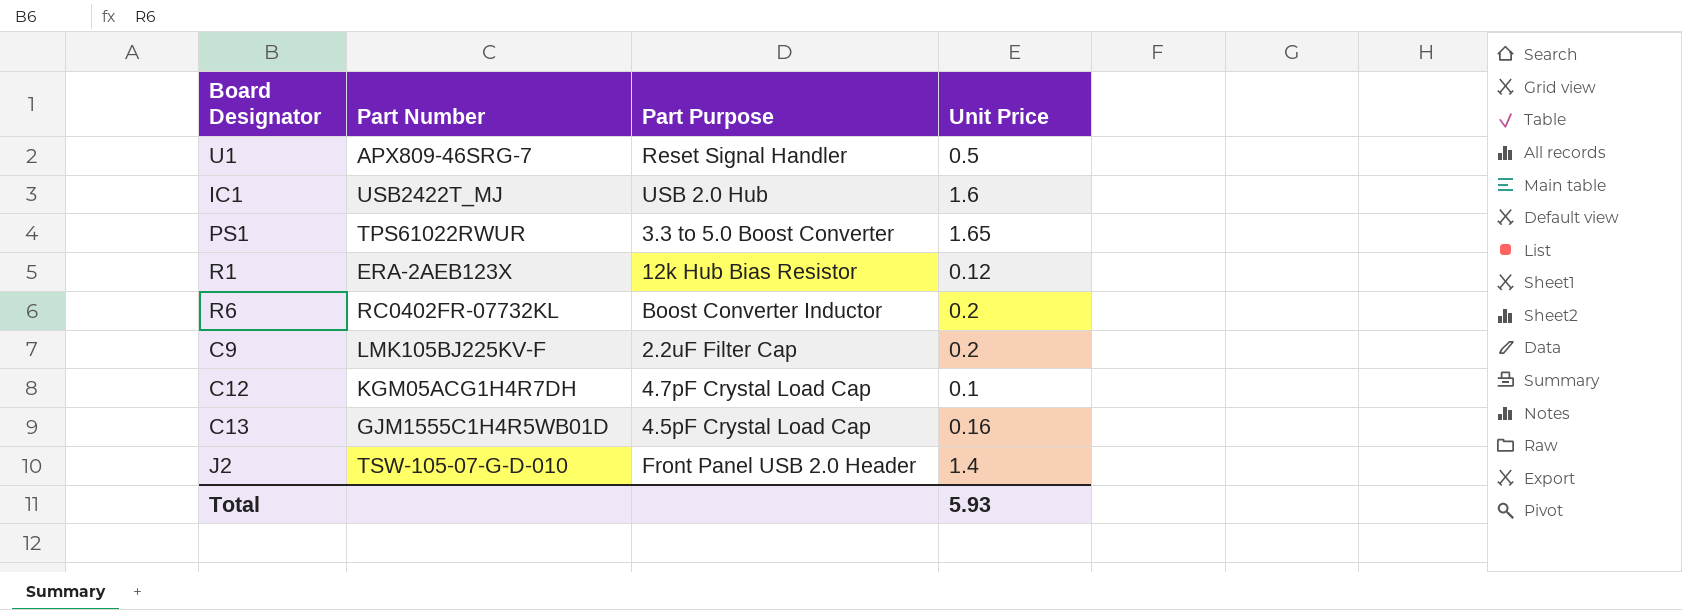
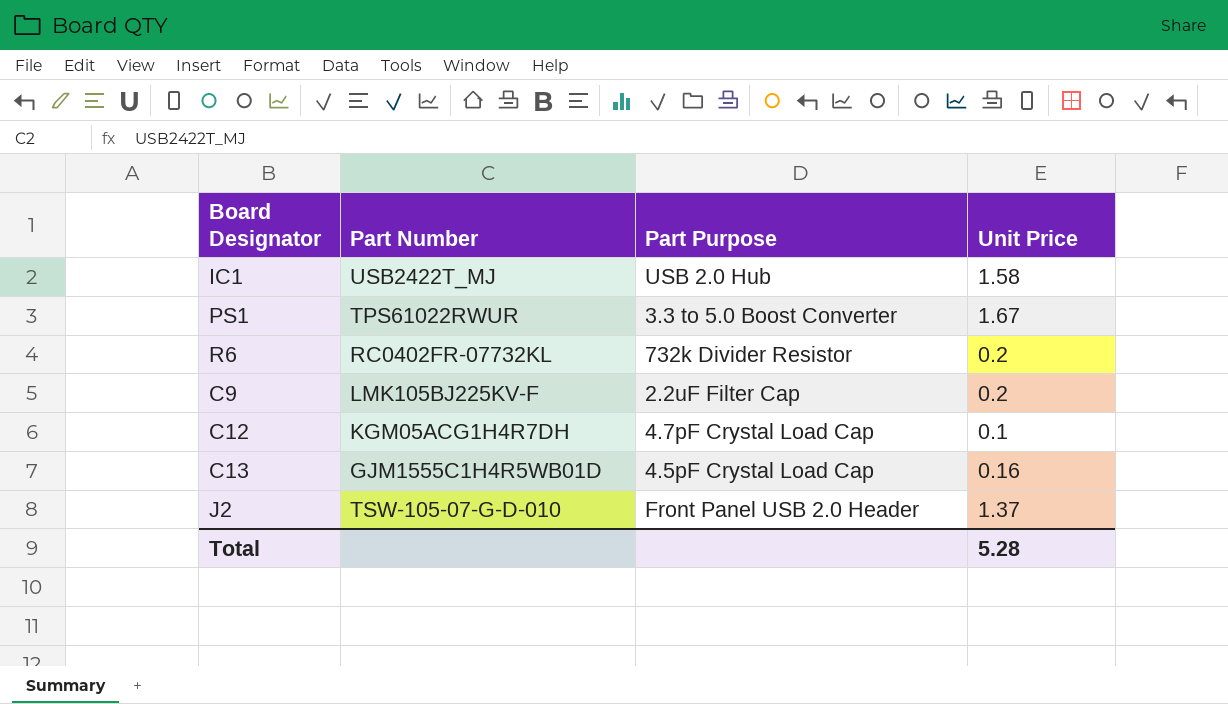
row U1: APX809-46SRG-7 | Reset Signal Handler | 0.5 -> none
row R1: ERA-2AEB123X | 12k Hub Bias Resistor | 0.12 -> none
IC1 | Unit Price: 1.6 -> 1.58
PS1 | Unit Price: 1.65 -> 1.67
R6 | Part Purpose: Boost Converter Inductor -> 732k Divider Resistor
J2 | Unit Price: 1.4 -> 1.37
Total | Unit Price: 5.93 -> 5.28

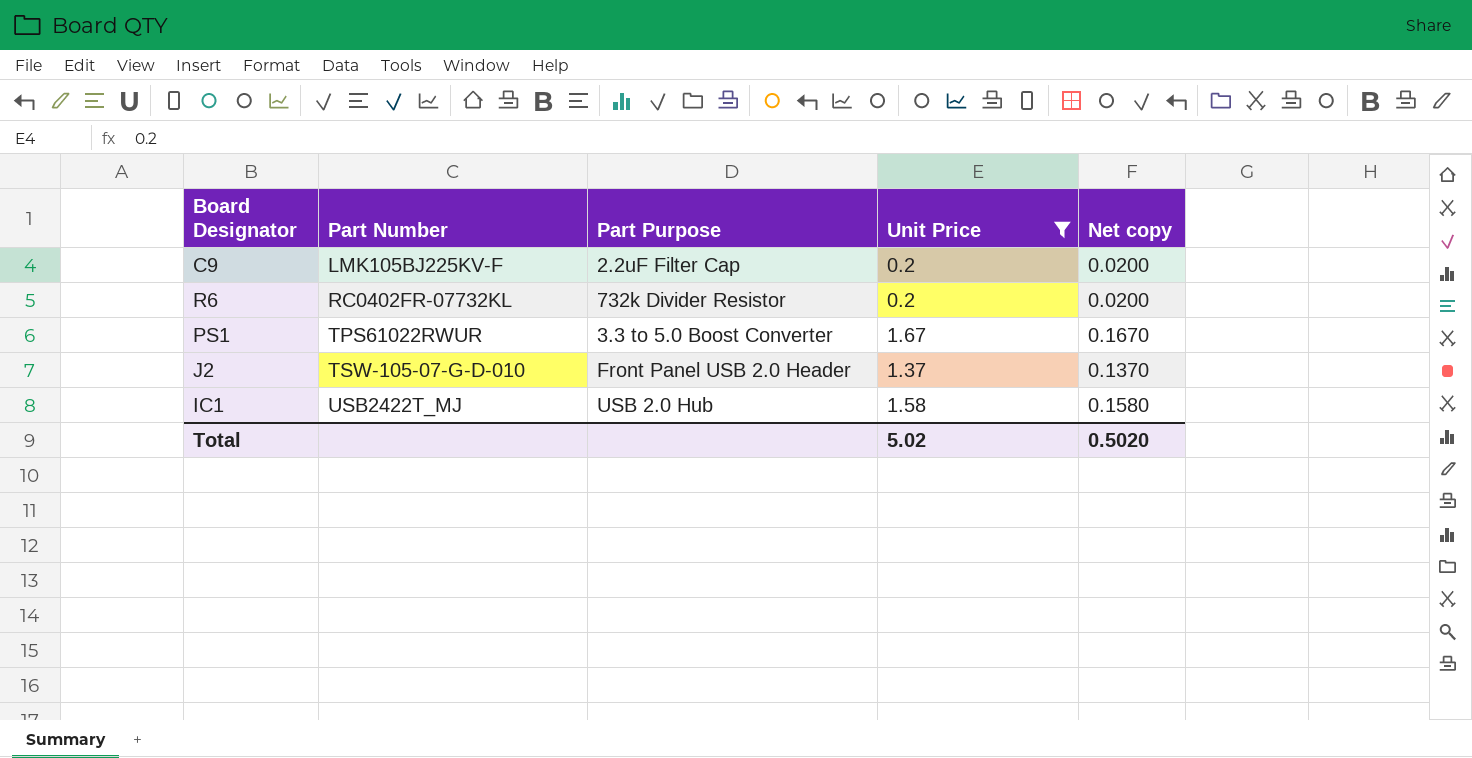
filter: none -> Unit Price >= 0.2
row order: none -> Part Number ascending
column Net copy | formula: none -> [Unit Price] * 0.1
Total | Unit Price: 5.28 -> 5.02

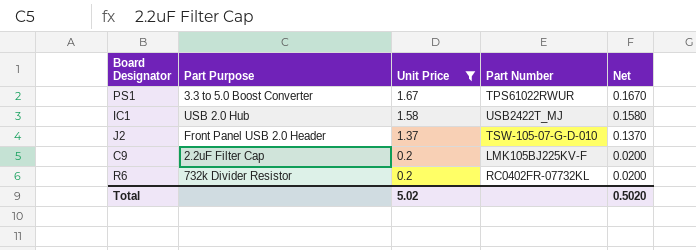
row order: Part Number ascending -> Unit Price descending
column Part Number | position: 2 -> 4
column name: Net copy -> Net

